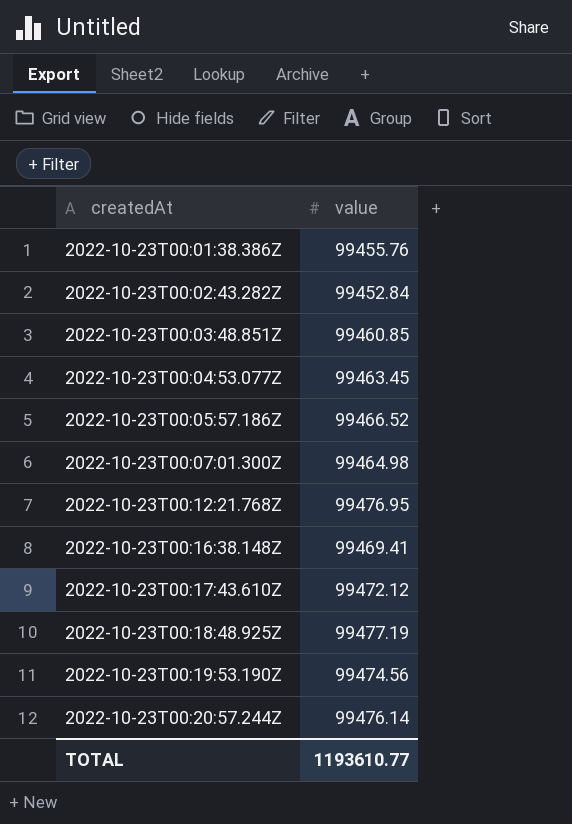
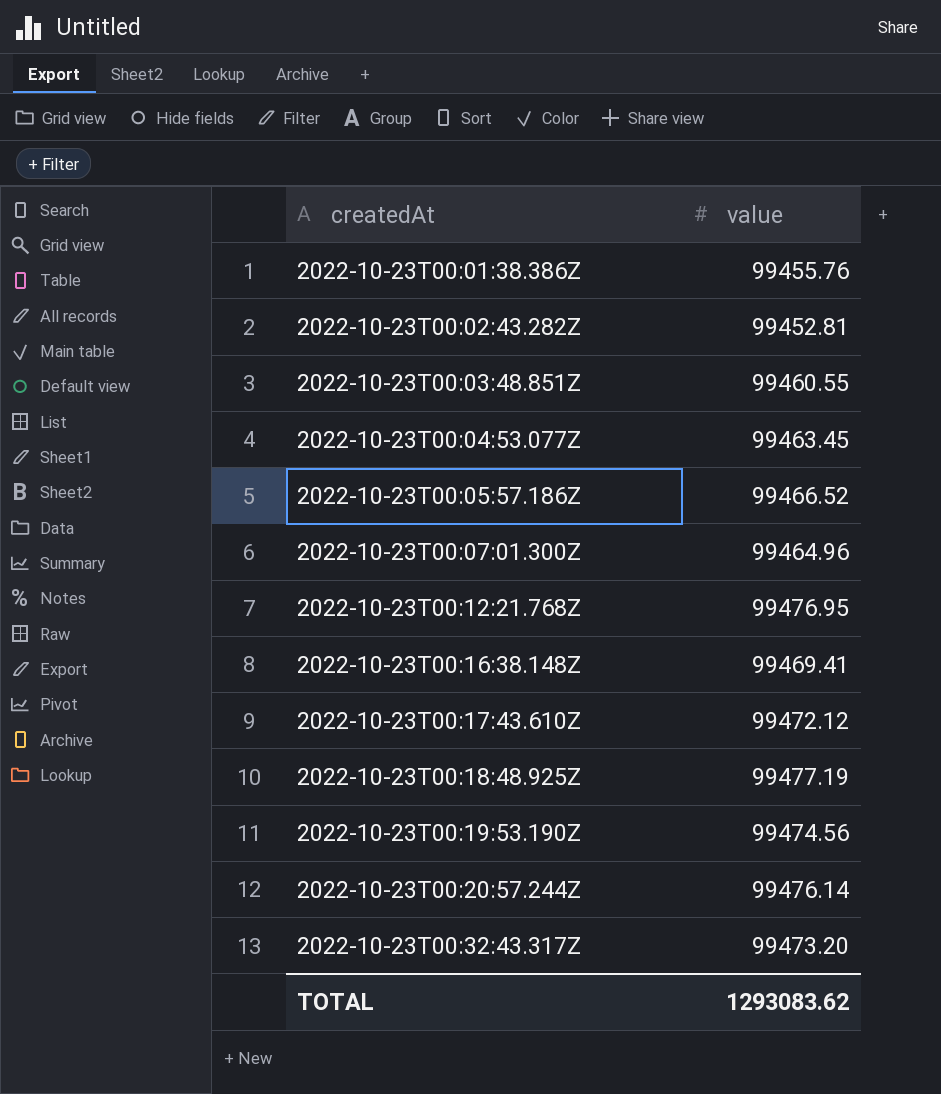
2022-10-23T00:02:43.282Z | value: 99452.84 -> 99452.81
2022-10-23T00:03:48.851Z | value: 99460.85 -> 99460.55
2022-10-23T00:07:01.300Z | value: 99464.98 -> 99464.96
row 2022-10-23T00:32:43.317Z: none -> 99473.20
TOTAL | value: 1193610.77 -> 1293083.62

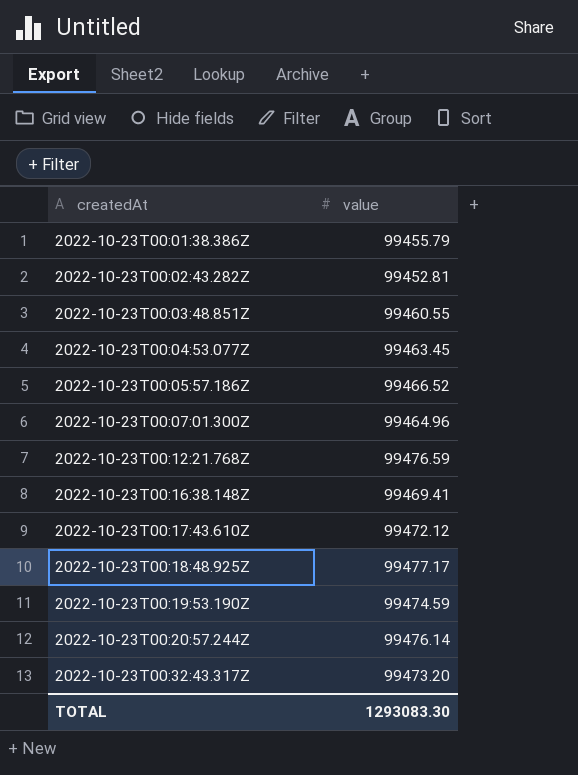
2022-10-23T00:01:38.386Z | value: 99455.76 -> 99455.79
2022-10-23T00:12:21.768Z | value: 99476.95 -> 99476.59
2022-10-23T00:18:48.925Z | value: 99477.19 -> 99477.17
2022-10-23T00:19:53.190Z | value: 99474.56 -> 99474.59
TOTAL | value: 1293083.62 -> 1293083.30

